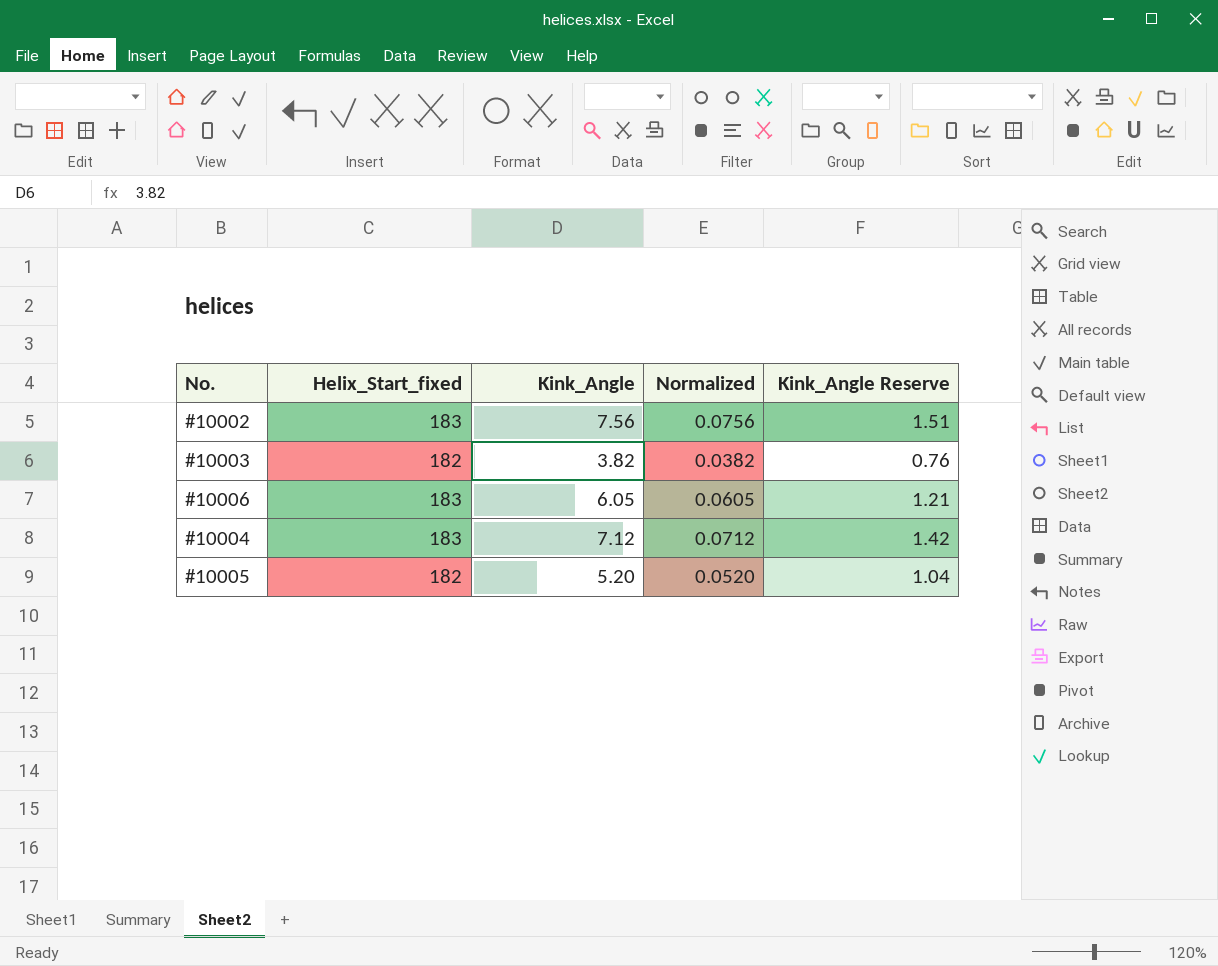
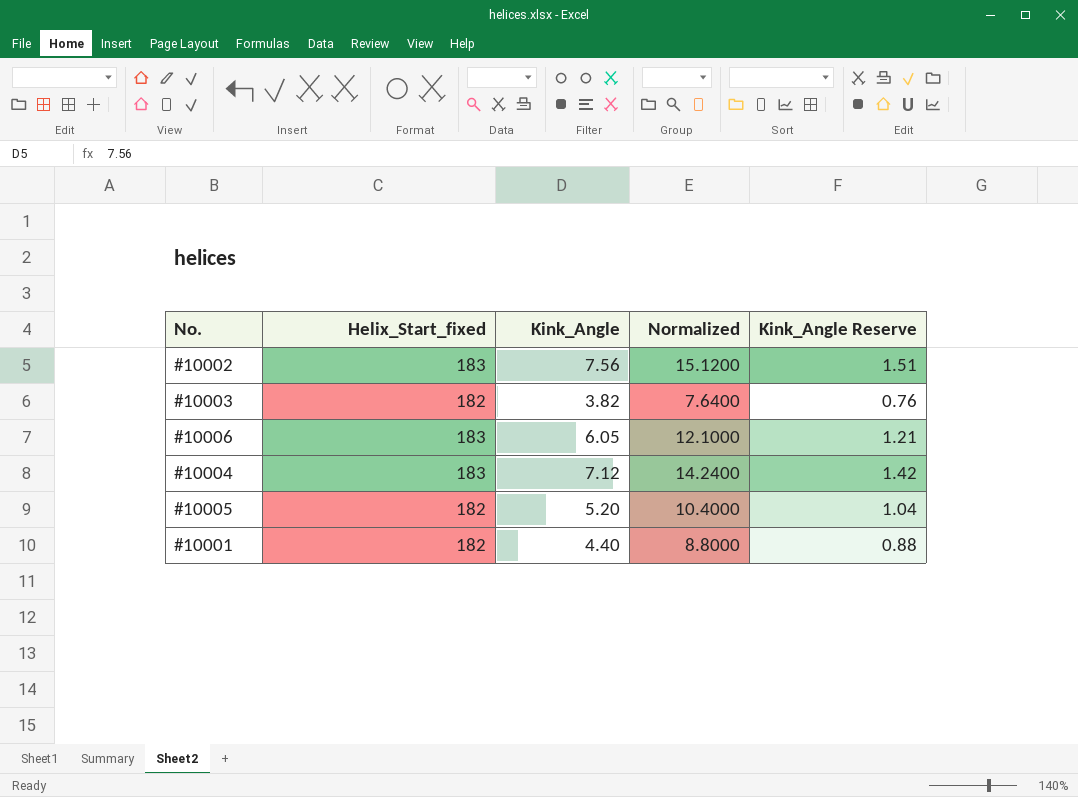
column Normalized | formula: [Kink_Angle] * 0.01 -> [Kink_Angle] * 2
row #10001: none -> 182 | 4.40 | 8.8000 | 0.88

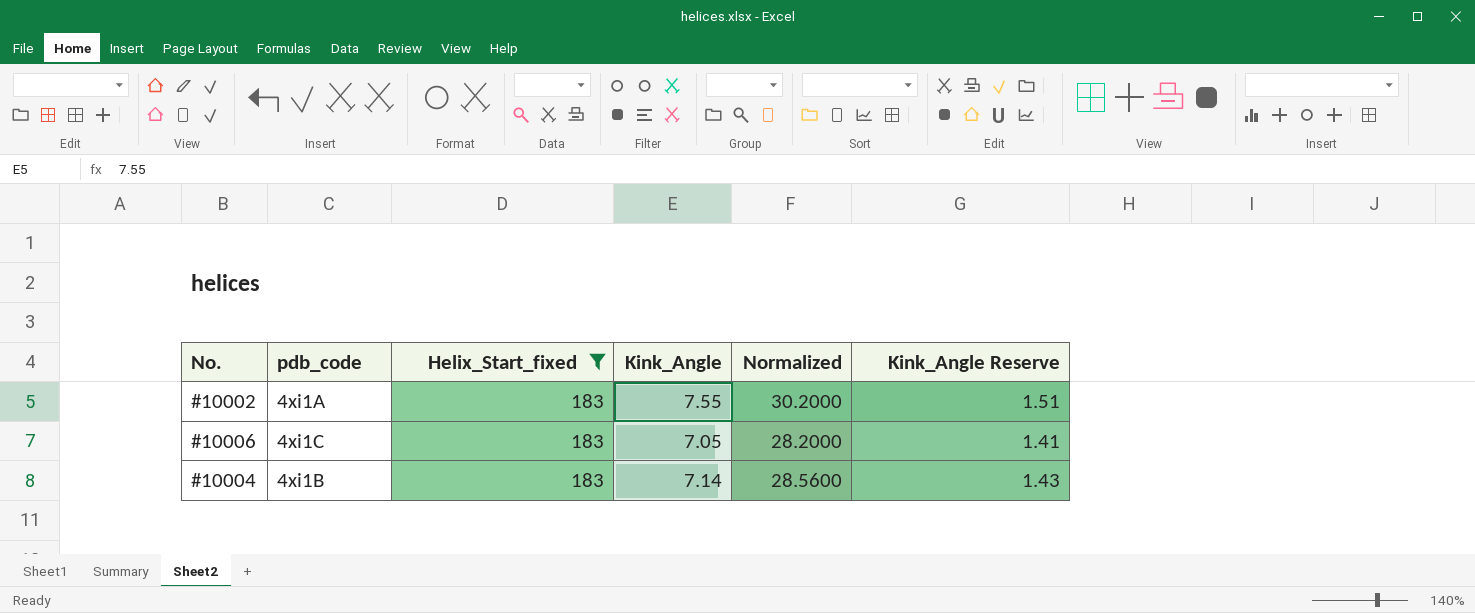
filter: none -> Helix_Start_fixed = 183
column pdb_code | position: none -> 2
column Normalized | formula: [Kink_Angle] * 2 -> [Kink_Angle] * 4
#10002 | Kink_Angle: 7.56 -> 7.55
#10006 | Kink_Angle: 6.05 -> 7.05
#10006 | Kink_Angle Reserve: 1.21 -> 1.41
#10004 | Kink_Angle: 7.12 -> 7.14
#10004 | Kink_Angle Reserve: 1.42 -> 1.43

